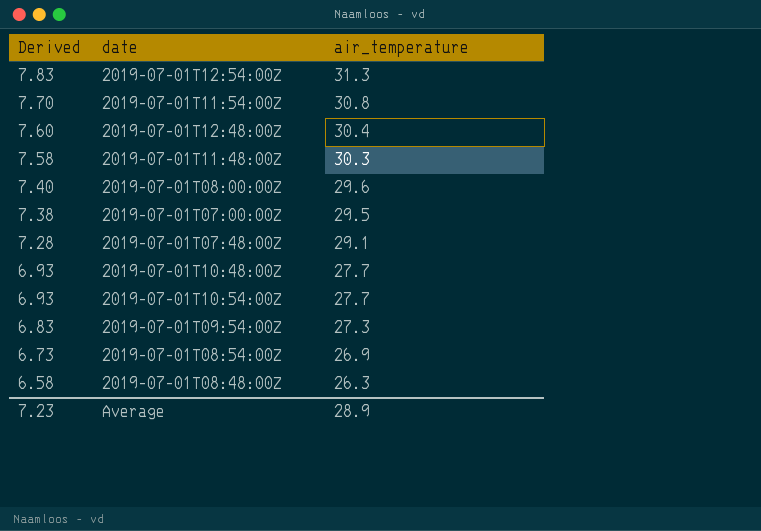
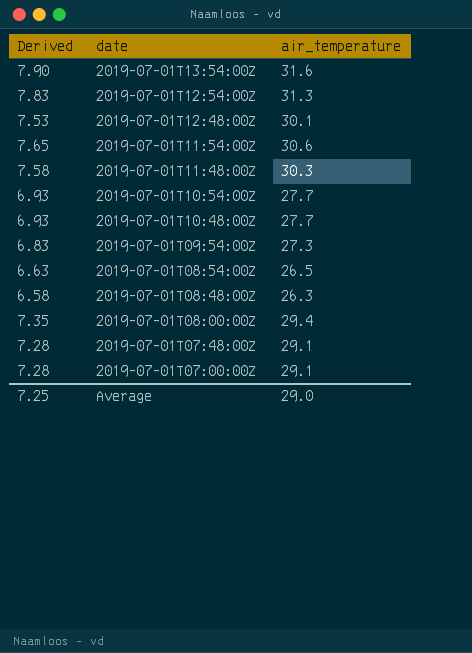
row order: Derived descending -> date descending
row 2019-07-01T13:54:00Z: none -> 7.90 | 31.6
2019-07-01T12:48:00Z | Derived: 7.60 -> 7.53
2019-07-01T12:48:00Z | air_temperature: 30.4 -> 30.1
2019-07-01T11:54:00Z | Derived: 7.70 -> 7.65
2019-07-01T11:54:00Z | air_temperature: 30.8 -> 30.6
2019-07-01T08:54:00Z | Derived: 6.73 -> 6.63
2019-07-01T08:54:00Z | air_temperature: 26.9 -> 26.5
2019-07-01T08:00:00Z | Derived: 7.40 -> 7.35
2019-07-01T08:00:00Z | air_temperature: 29.6 -> 29.4
2019-07-01T07:00:00Z | Derived: 7.38 -> 7.28
2019-07-01T07:00:00Z | air_temperature: 29.5 -> 29.1
Average | Derived: 7.23 -> 7.25
Average | air_temperature: 28.9 -> 29.0

